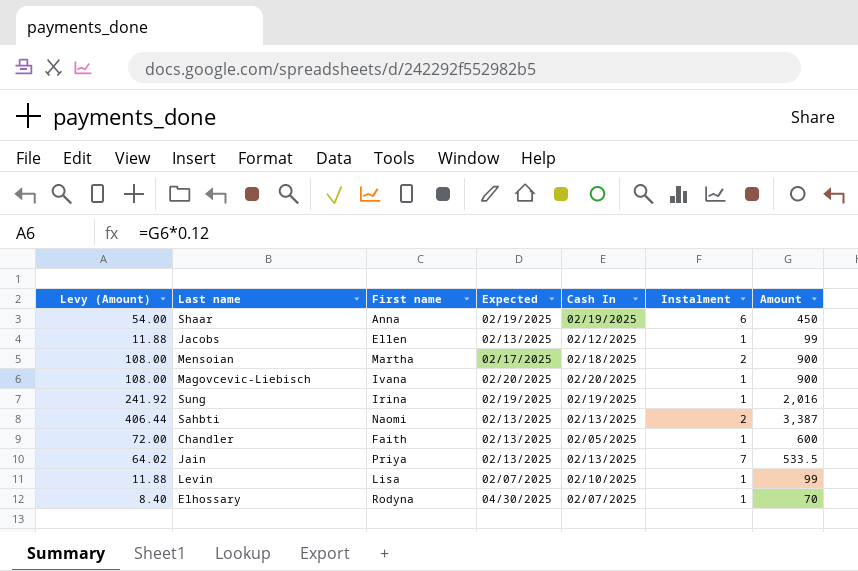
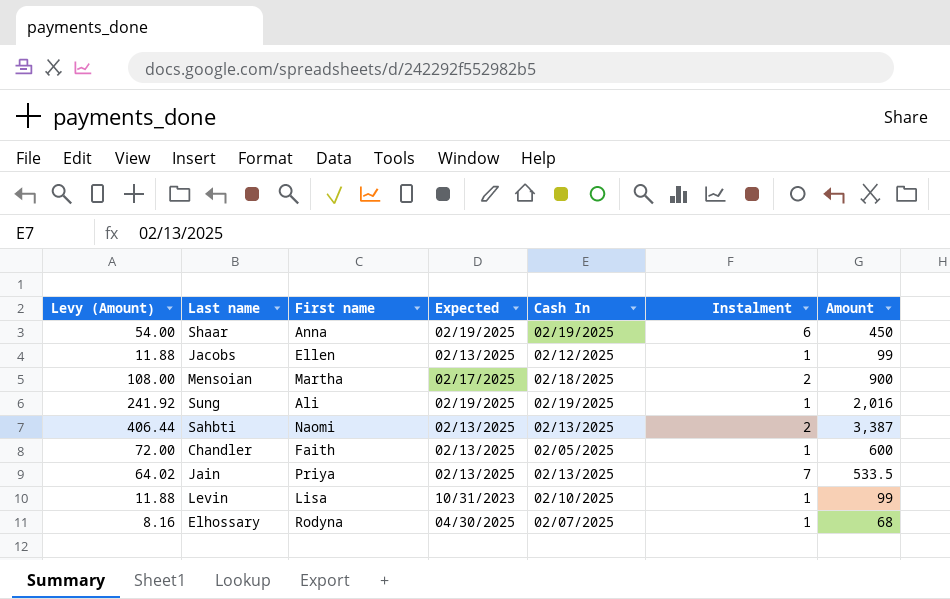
row Magovcevic-Liebisch: 108.00 | Ivana | 02/20/2025 | 02/20/2025 | 1 | 900 -> none
Sung | First name: Irina -> Ali
Levin | Expected: 02/07/2025 -> 10/31/2023
Elhossary | Levy (Amount): 8.40 -> 8.16
Elhossary | Amount: 70 -> 68

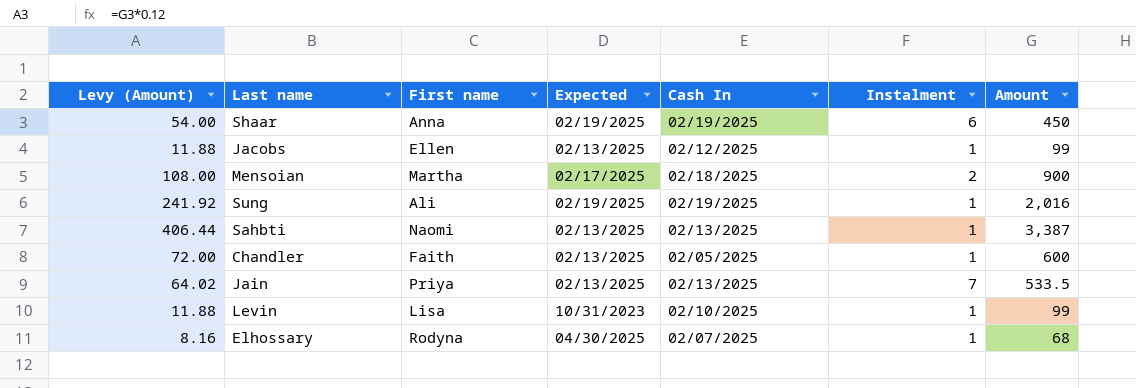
Sahbti | Instalment: 2 -> 1

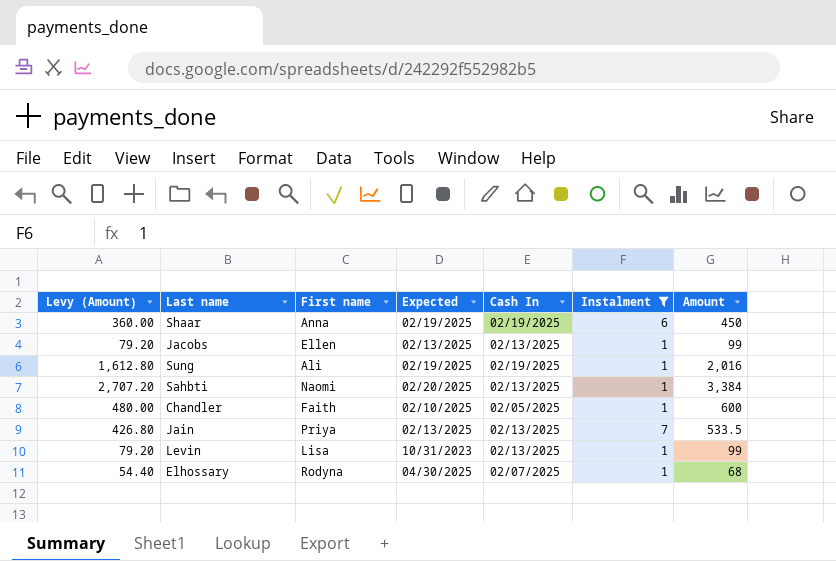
filter: none -> Instalment != 2
column Levy (Amount) | formula: [Amount] * 0.12 -> [Amount] * 0.8
Jacobs | Cash In: 02/12/2025 -> 02/13/2025
Sahbti | Expected: 02/13/2025 -> 02/20/2025
Sahbti | Amount: 3,387 -> 3,384
Chandler | Expected: 02/13/2025 -> 02/10/2025
Levin | Cash In: 02/10/2025 -> 02/13/2025

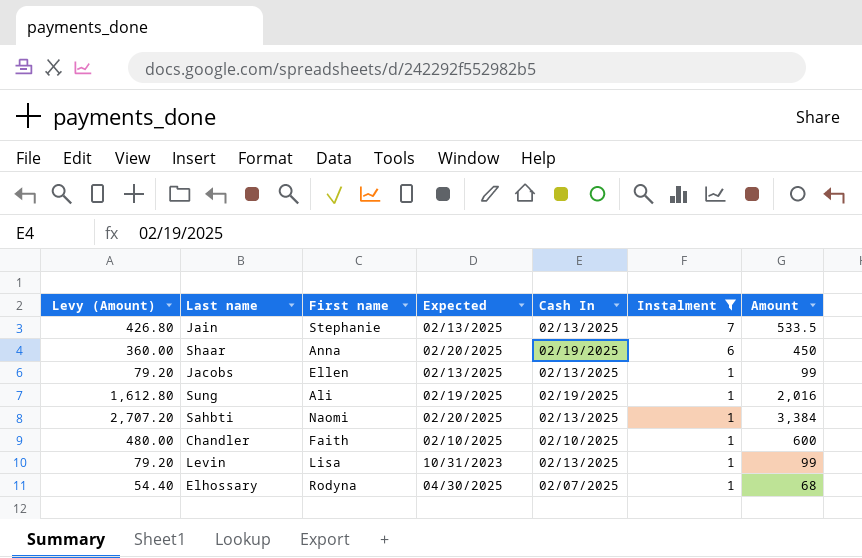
row order: none -> Instalment descending
Jain | First name: Priya -> Stephanie
Shaar | Expected: 02/19/2025 -> 02/20/2025
Chandler | Cash In: 02/05/2025 -> 02/10/2025

